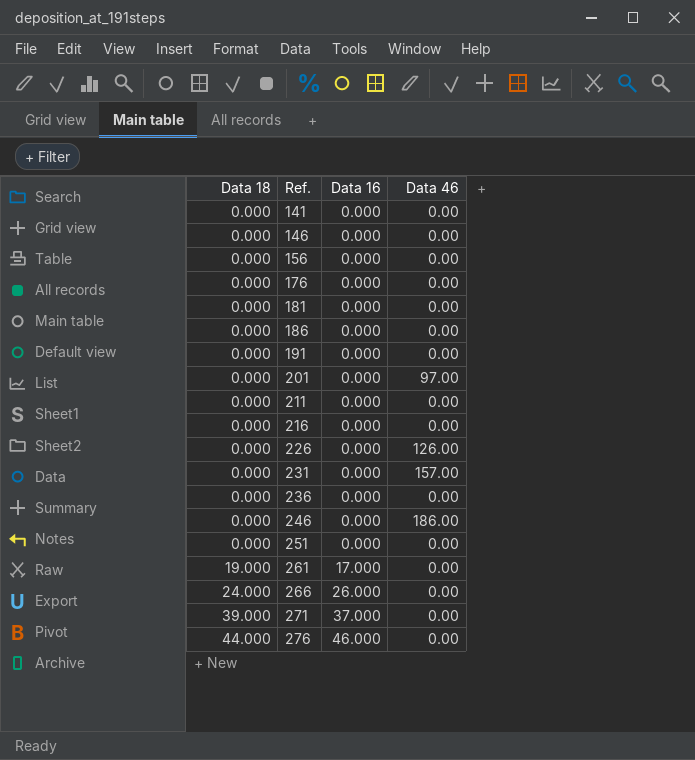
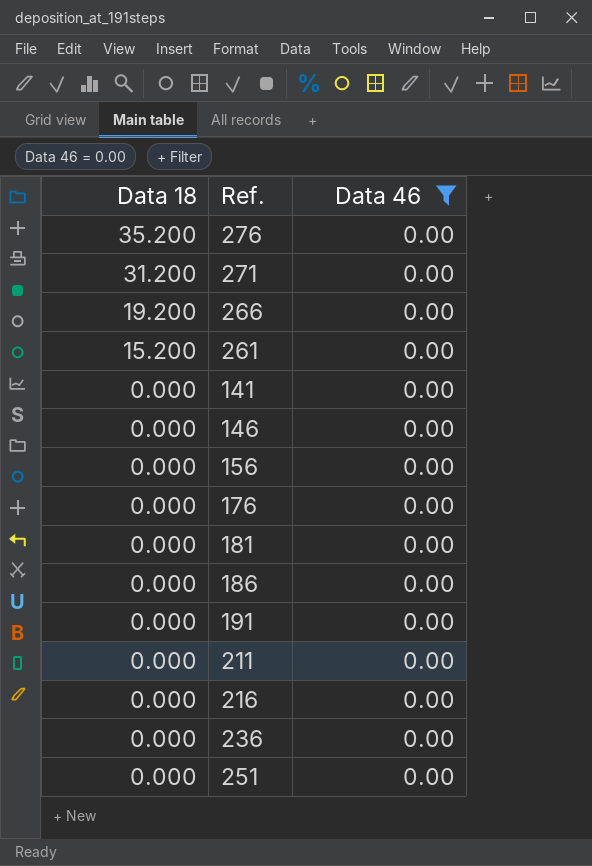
filter: none -> Data 46 = 0.00
row order: Data 18 ascending -> Data 18 descending
column Data 16 | position: 3 -> none
276 | Data 18: 44.000 -> 35.200
271 | Data 18: 39.000 -> 31.200
266 | Data 18: 24.000 -> 19.200
261 | Data 18: 19.000 -> 15.200

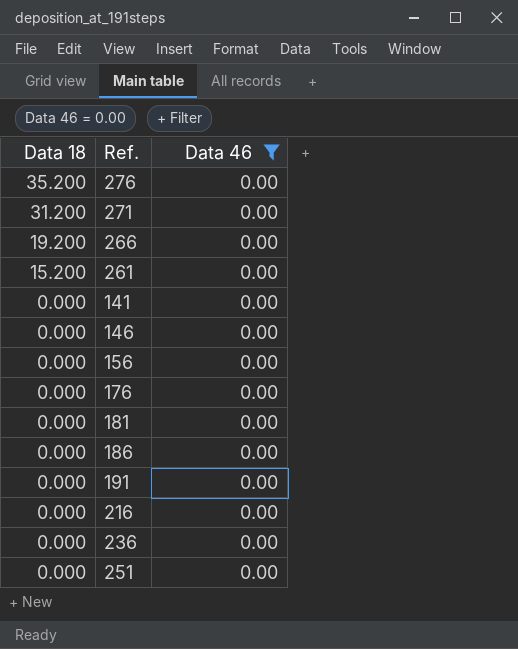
row 211: 0.000 | 0.00 -> none

